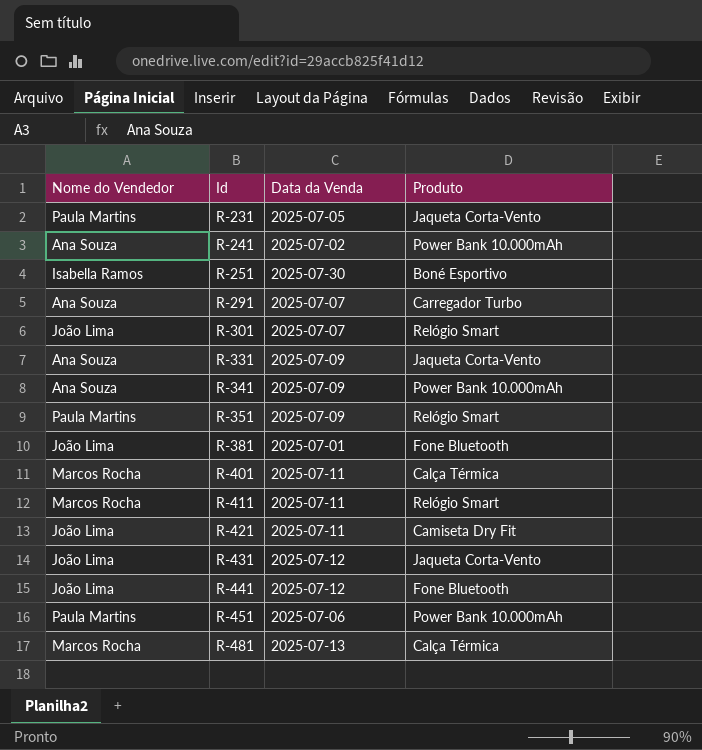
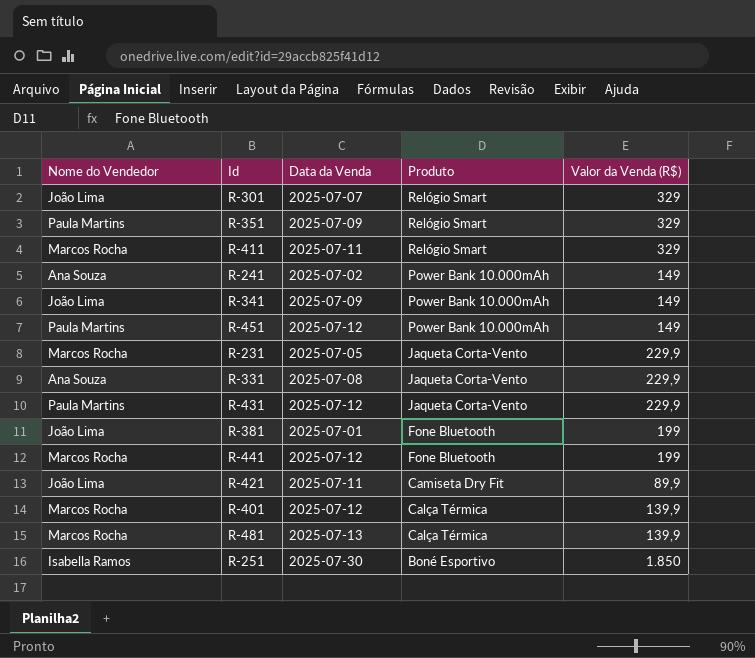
row order: Id ascending -> Produto descending
column Valor da Venda (R$) | position: none -> 5
row R-291: Ana Souza | 2025-07-07 | Carregador Turbo -> none
R-341 | Nome do Vendedor: Ana Souza -> João Lima
R-451 | Data da Venda: 2025-07-06 -> 2025-07-12
R-231 | Nome do Vendedor: Paula Martins -> Marcos Rocha
R-331 | Data da Venda: 2025-07-09 -> 2025-07-08
R-431 | Nome do Vendedor: João Lima -> Paula Martins
R-441 | Nome do Vendedor: João Lima -> Marcos Rocha
R-401 | Data da Venda: 2025-07-11 -> 2025-07-12

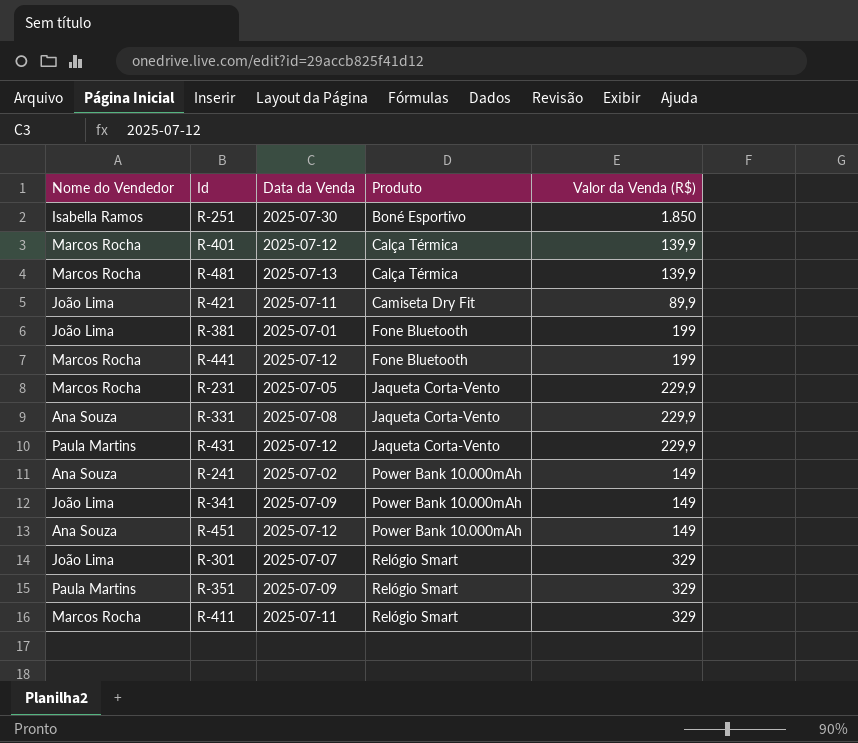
row order: Produto descending -> Produto ascending
R-451 | Nome do Vendedor: Paula Martins -> Ana Souza

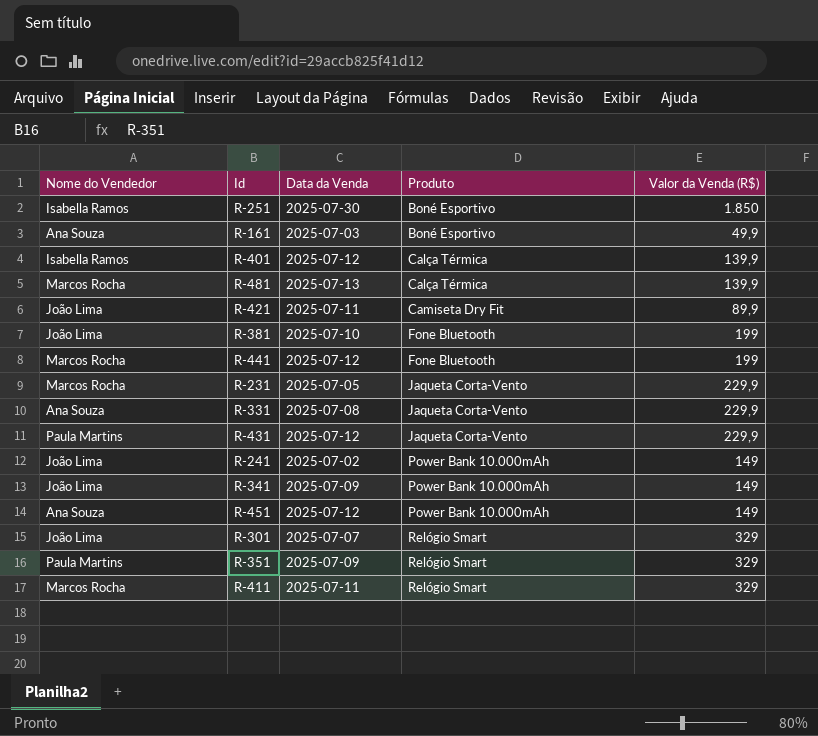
row R-161: none -> Ana Souza | 2025-07-03 | Boné Esportivo | 49,9
R-401 | Nome do Vendedor: Marcos Rocha -> Isabella Ramos
R-381 | Data da Venda: 2025-07-01 -> 2025-07-10
R-241 | Nome do Vendedor: Ana Souza -> João Lima

